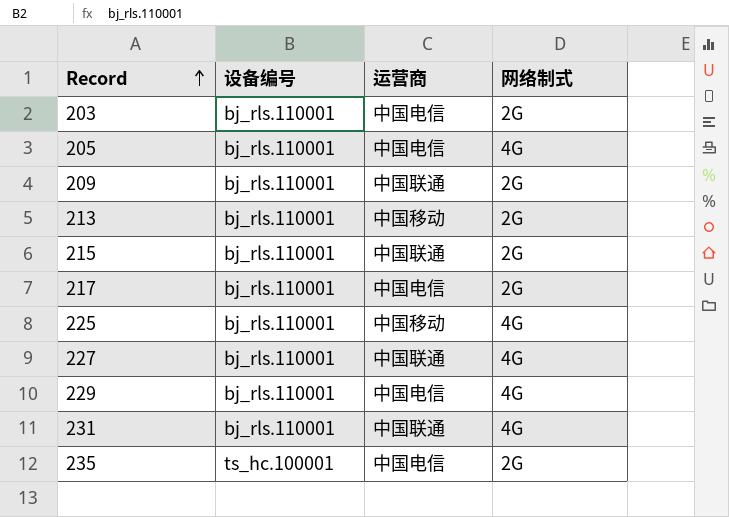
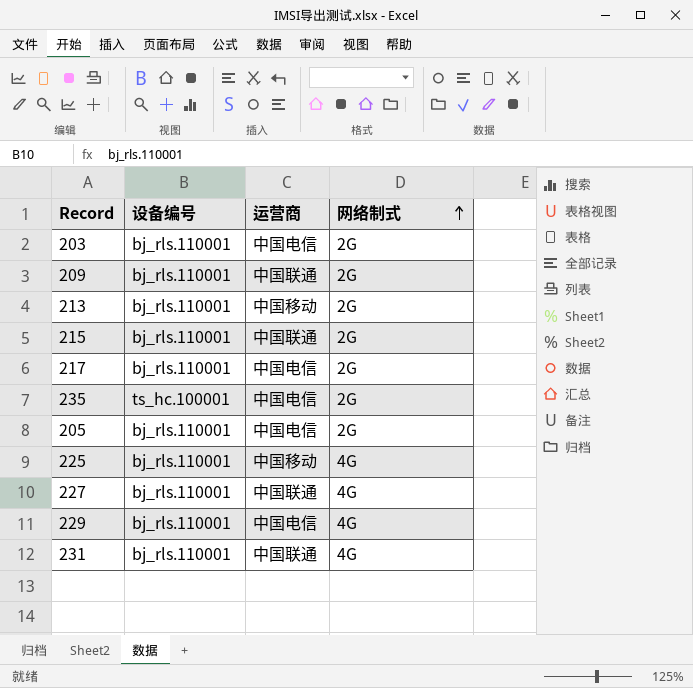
row order: Record ascending -> 网络制式 ascending
205 | 网络制式: 4G -> 2G

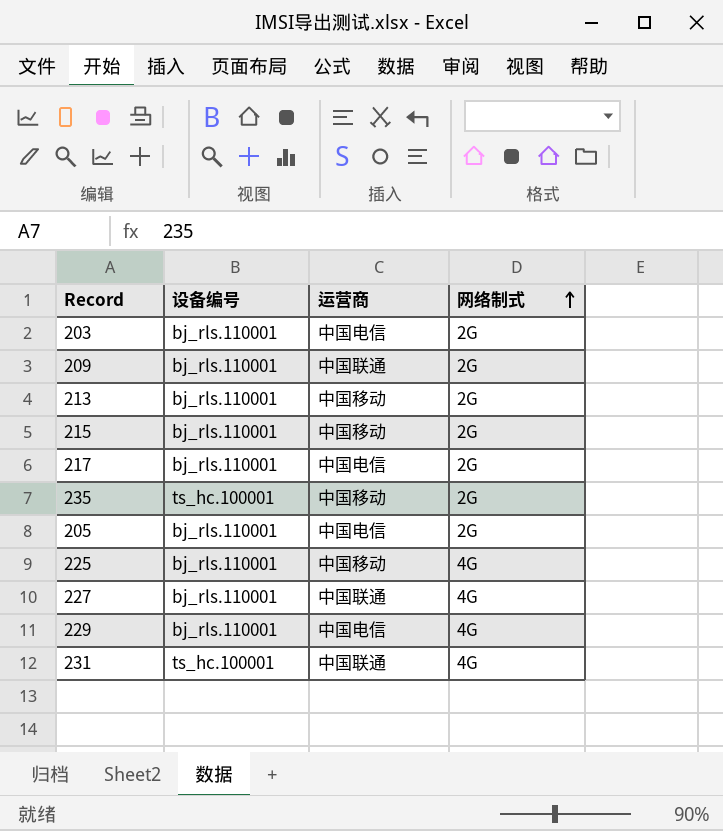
215 | 运营商: 中国联通 -> 中国移动
235 | 运营商: 中国电信 -> 中国移动
231 | 设备编号: bj_rls.110001 -> ts_hc.100001

